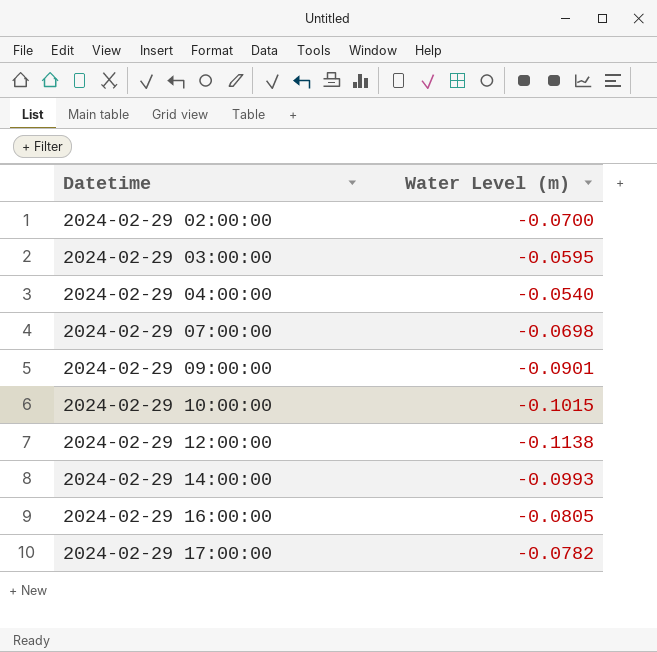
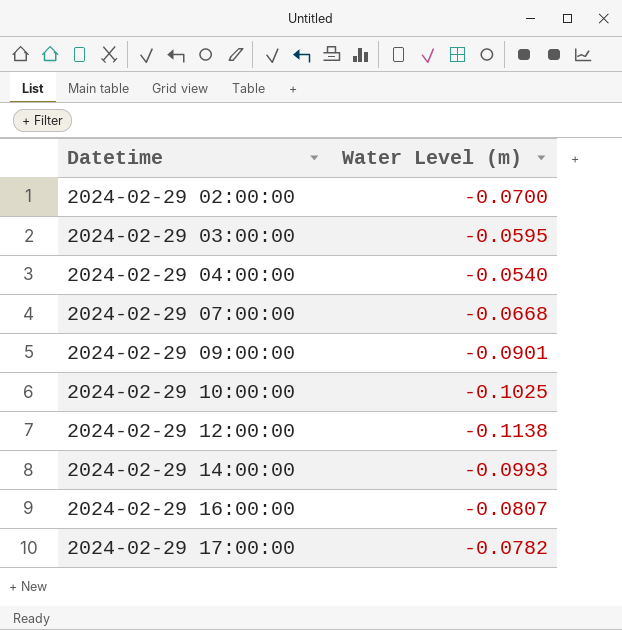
2024-02-29 07:00:00 | Water Level (m): -0.0698 -> -0.0668
2024-02-29 10:00:00 | Water Level (m): -0.1015 -> -0.1025
2024-02-29 16:00:00 | Water Level (m): -0.0805 -> -0.0807

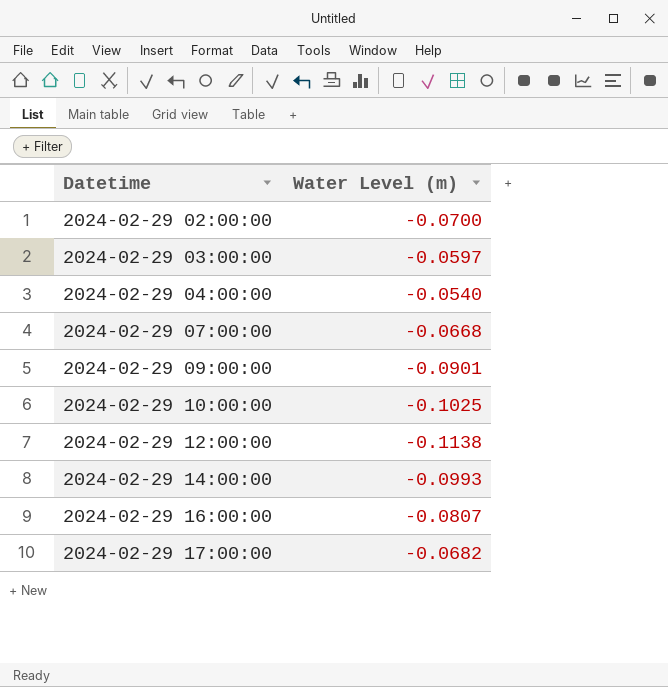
2024-02-29 03:00:00 | Water Level (m): -0.0595 -> -0.0597
2024-02-29 17:00:00 | Water Level (m): -0.0782 -> -0.0682

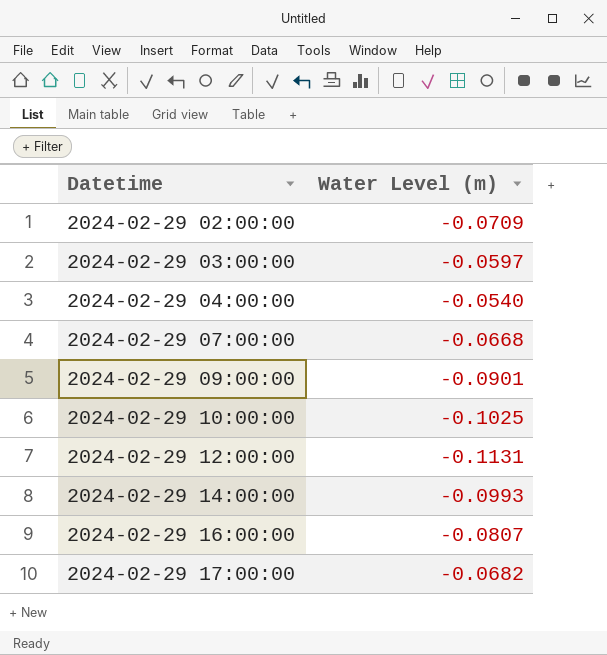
2024-02-29 02:00:00 | Water Level (m): -0.0700 -> -0.0709
2024-02-29 12:00:00 | Water Level (m): -0.1138 -> -0.1131

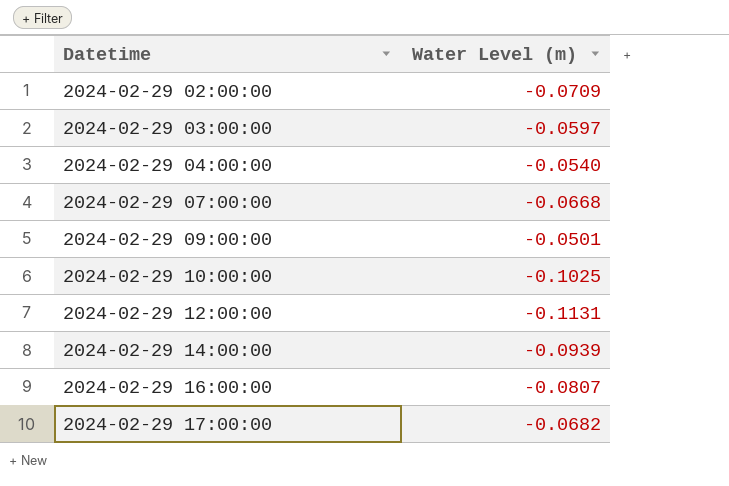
2024-02-29 09:00:00 | Water Level (m): -0.0901 -> -0.0501
2024-02-29 14:00:00 | Water Level (m): -0.0993 -> -0.0939

